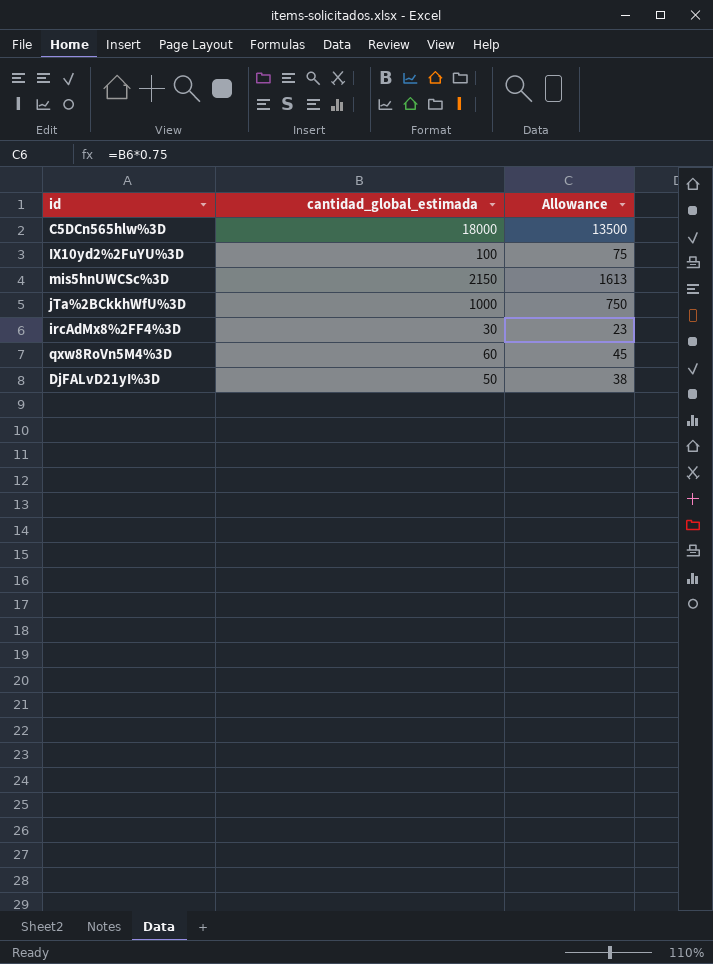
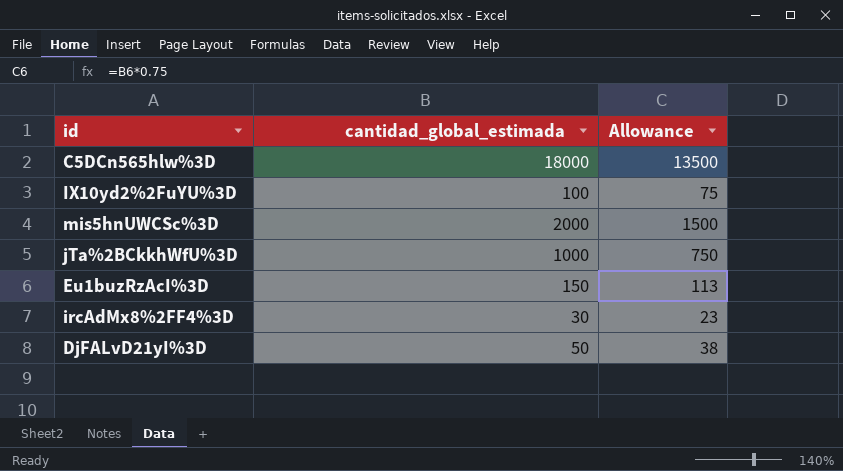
row qxw8RoVn5M4%3D: 60 | 45 -> none
mis5hnUWCSc%3D | cantidad_global_estimada: 2150 -> 2000
mis5hnUWCSc%3D | Allowance: 1613 -> 1500
row Eu1buzRzAcI%3D: none -> 150 | 113

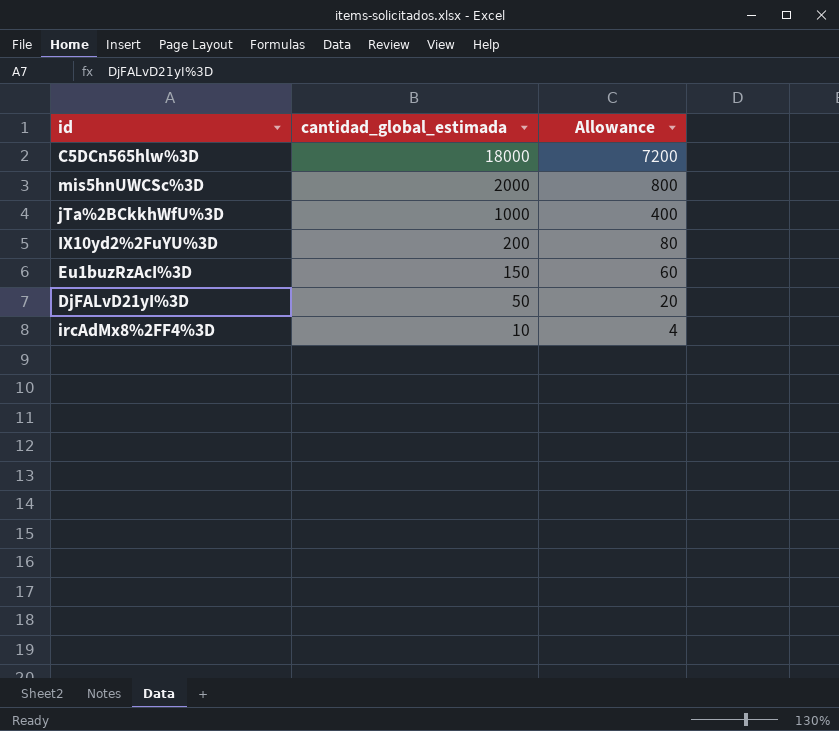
row order: none -> cantidad_global_estimada descending
column Allowance | formula: [cantidad_global_estimada] * 0.75 -> [cantidad_global_estimada] * 0.4
IX10yd2%2FuYU%3D | cantidad_global_estimada: 100 -> 200
ircAdMx8%2FF4%3D | cantidad_global_estimada: 30 -> 10

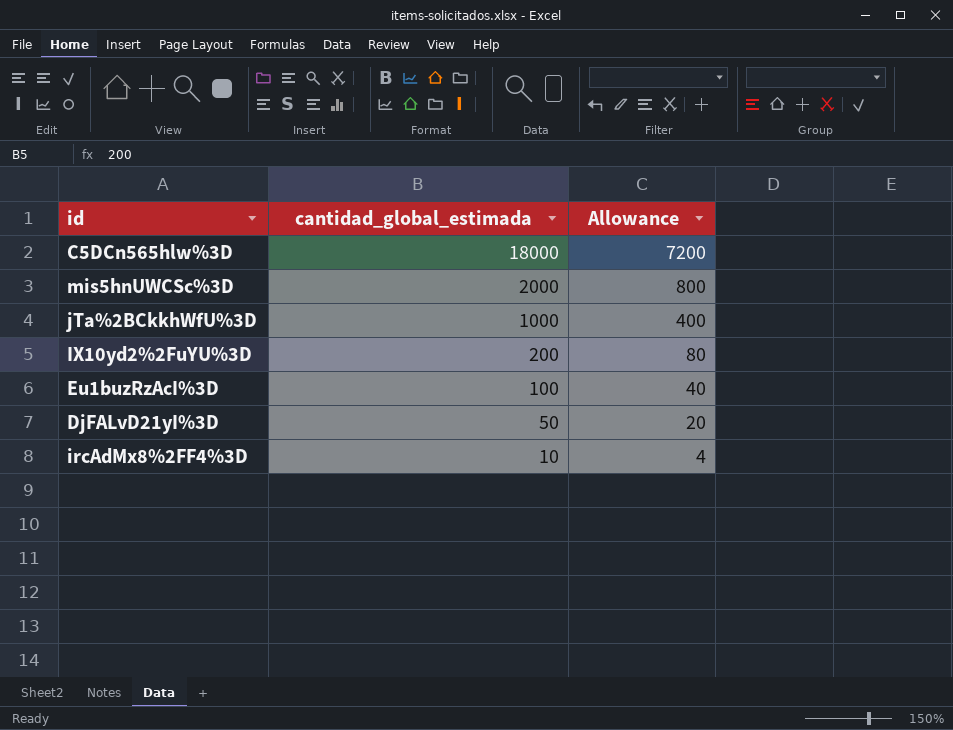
Eu1buzRzAcI%3D | cantidad_global_estimada: 150 -> 100
Eu1buzRzAcI%3D | Allowance: 60 -> 40

